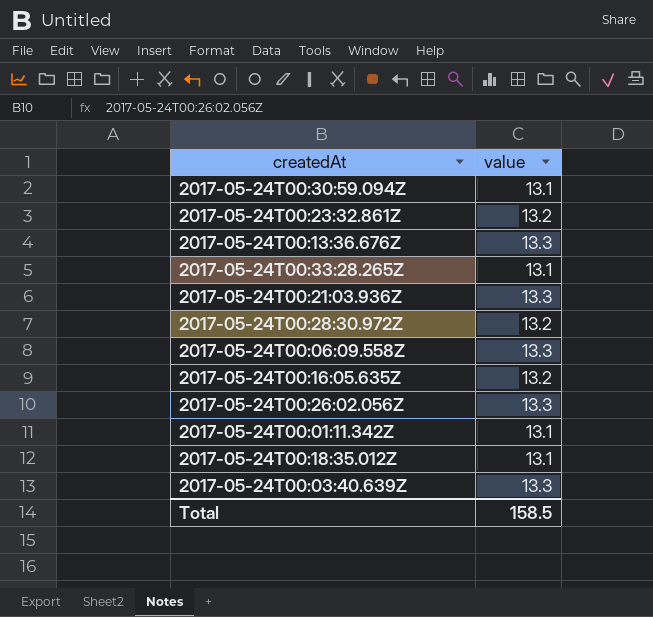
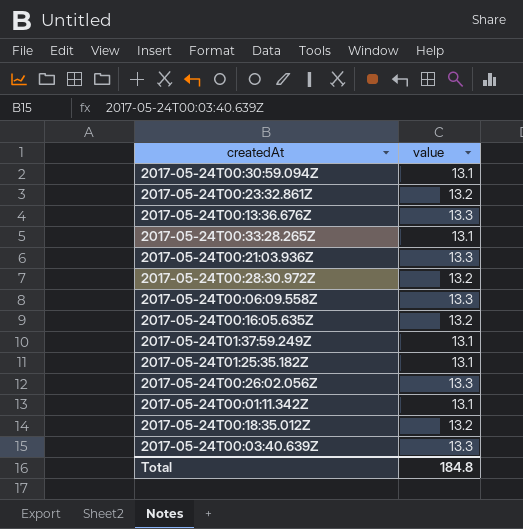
row 2017-05-24T01:37:59.249Z: none -> 13.1
row 2017-05-24T01:25:35.182Z: none -> 13.1
2017-05-24T00:18:35.012Z | value: 13.1 -> 13.2
Total | value: 158.5 -> 184.8

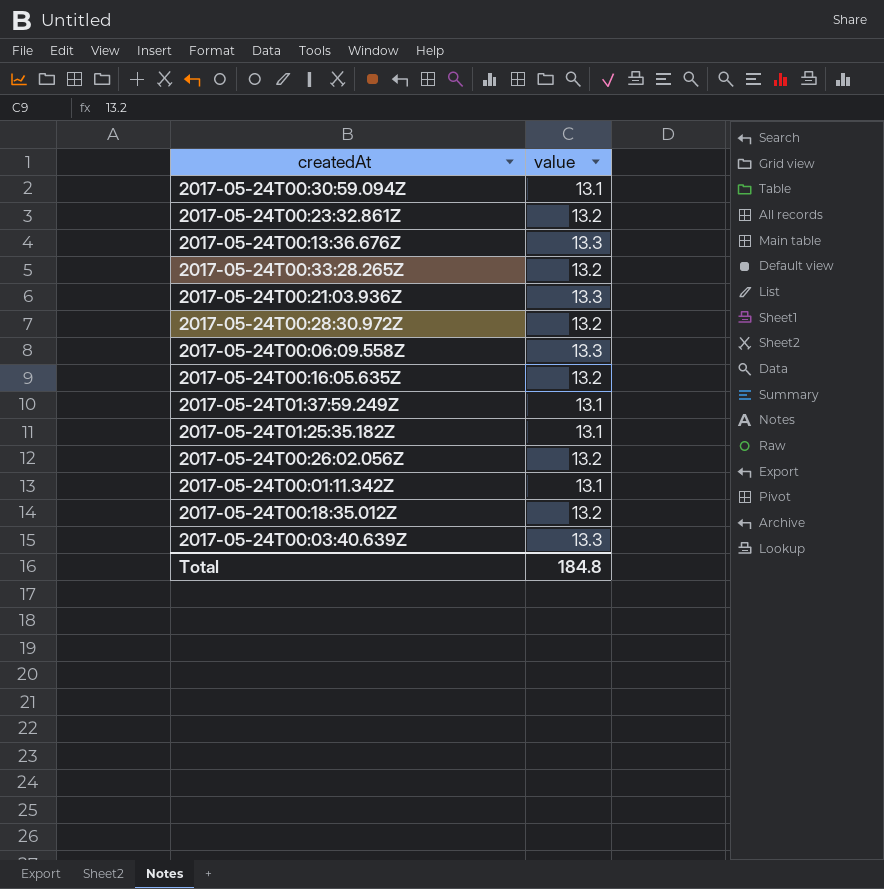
2017-05-24T00:33:28.265Z | value: 13.1 -> 13.2
2017-05-24T00:26:02.056Z | value: 13.3 -> 13.2

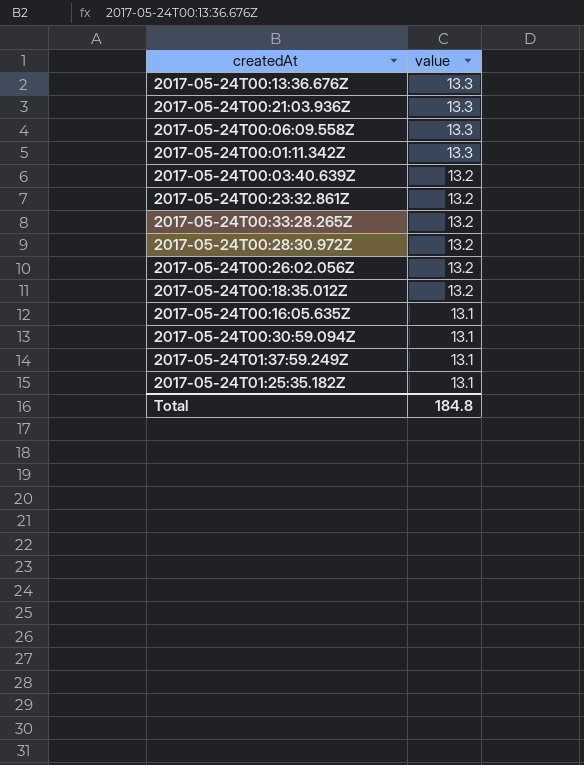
row order: none -> value descending
2017-05-24T00:01:11.342Z | value: 13.1 -> 13.3
2017-05-24T00:03:40.639Z | value: 13.3 -> 13.2
2017-05-24T00:16:05.635Z | value: 13.2 -> 13.1

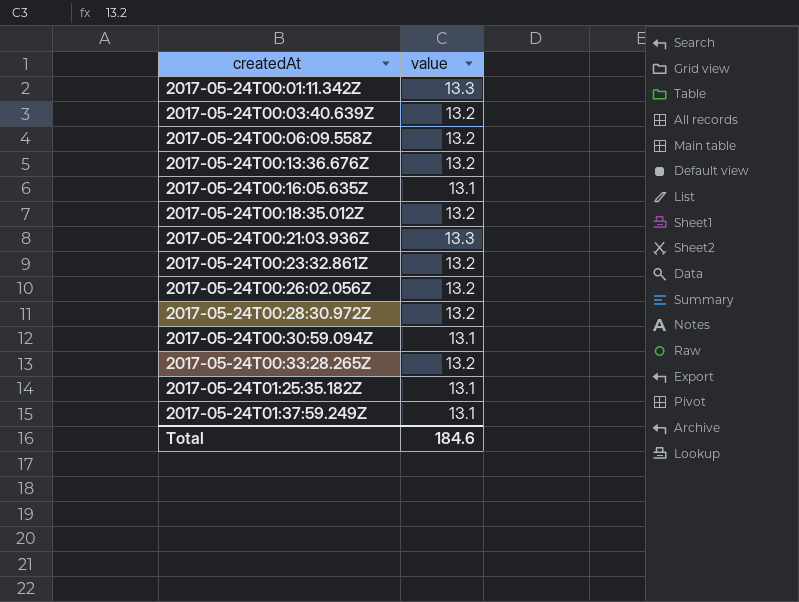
row order: value descending -> createdAt ascending
2017-05-24T00:06:09.558Z | value: 13.3 -> 13.2
2017-05-24T00:13:36.676Z | value: 13.3 -> 13.2
Total | value: 184.8 -> 184.6

